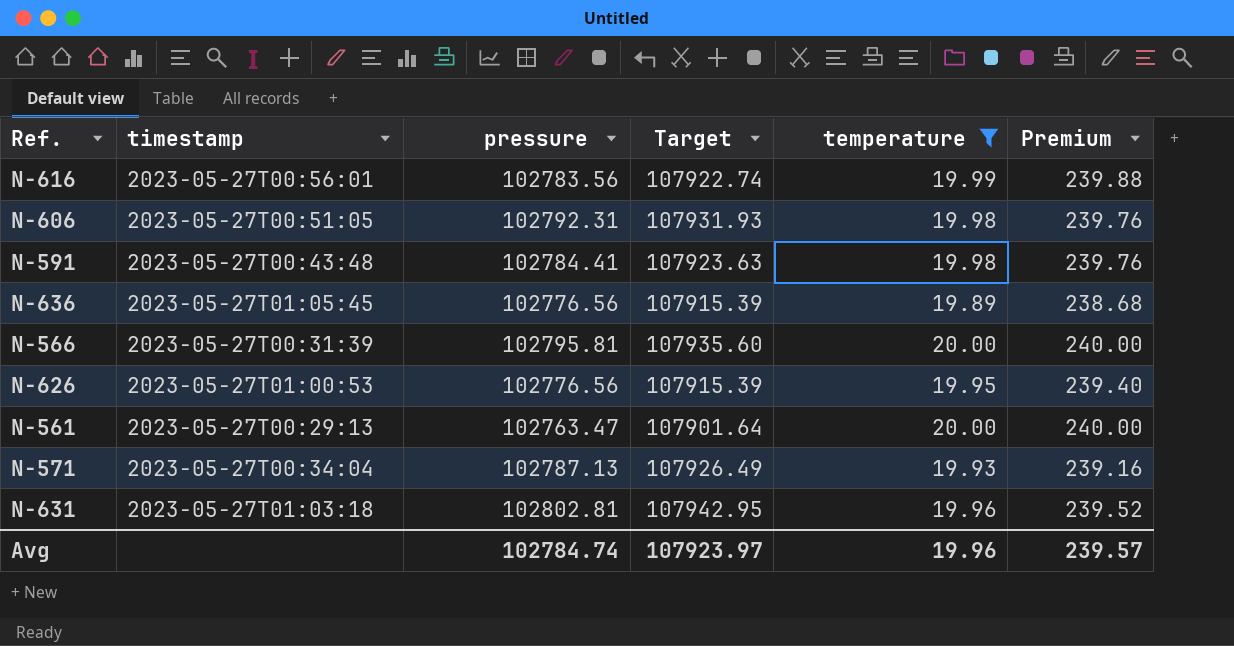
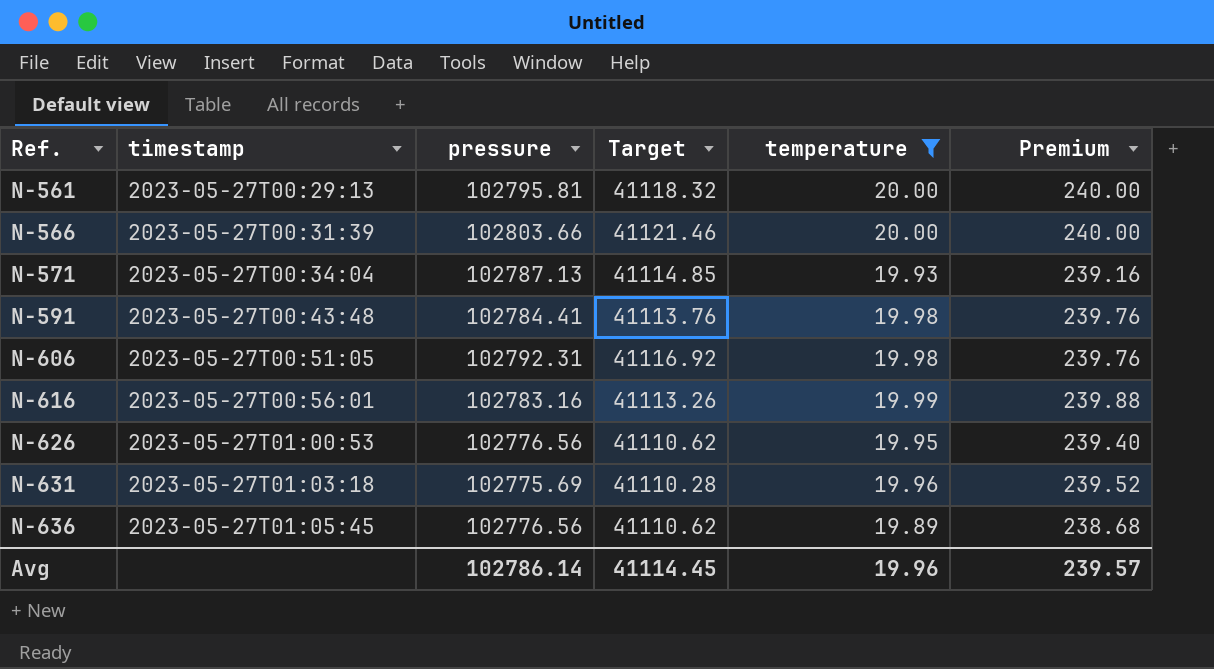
row order: none -> Ref. ascending
column Target | formula: [pressure] * 1.05 -> [pressure] * 0.4
N-561 | pressure: 102763.47 -> 102795.81
N-566 | pressure: 102795.81 -> 102803.66
N-616 | pressure: 102783.56 -> 102783.16
N-631 | pressure: 102802.81 -> 102775.69
Avg | pressure: 102784.74 -> 102786.14
Avg | Target: 107923.97 -> 41114.45

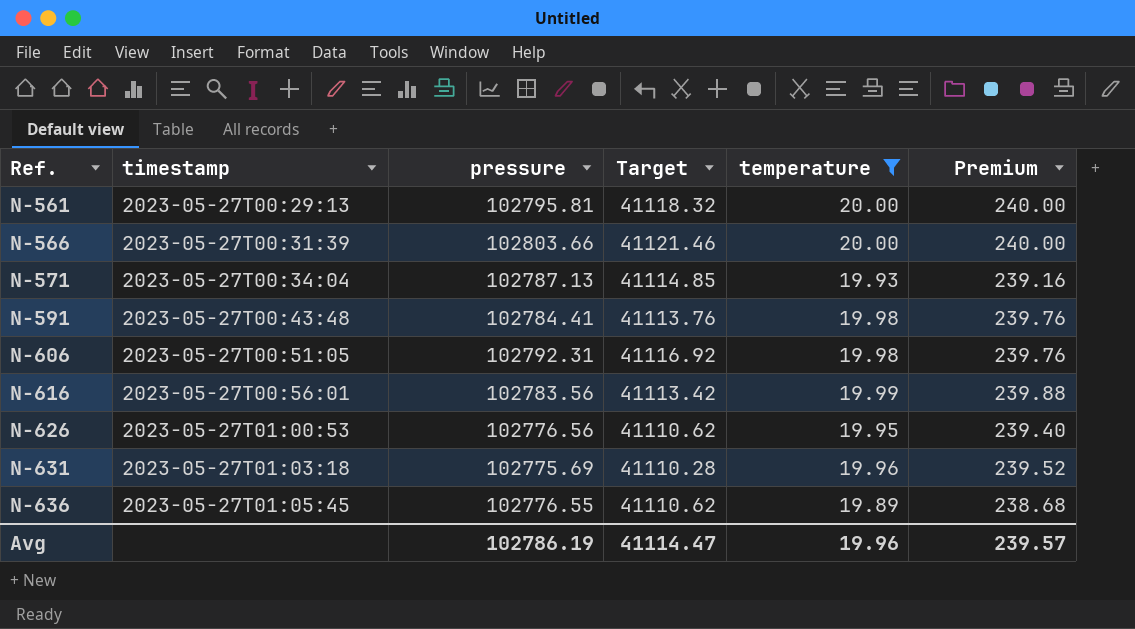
N-616 | pressure: 102783.16 -> 102783.56
N-616 | Target: 41113.26 -> 41113.42
N-636 | pressure: 102776.56 -> 102776.55
Avg | pressure: 102786.14 -> 102786.19
Avg | Target: 41114.45 -> 41114.47

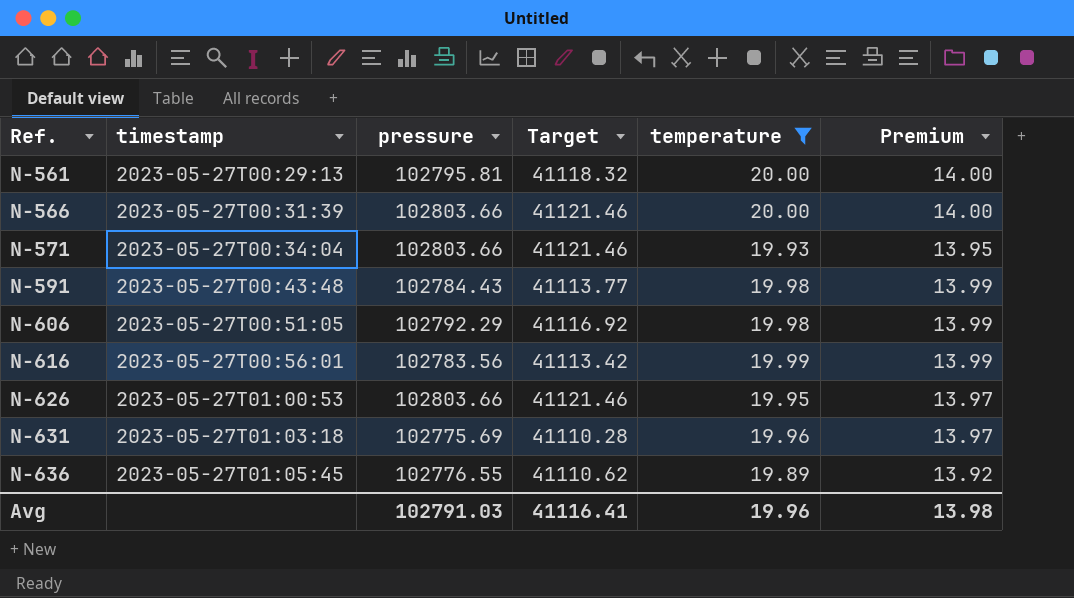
column Premium | formula: [temperature] * 12 -> [temperature] * 0.7
N-571 | pressure: 102787.13 -> 102803.66
N-571 | Target: 41114.85 -> 41121.46
N-591 | pressure: 102784.41 -> 102784.43
N-591 | Target: 41113.76 -> 41113.77
N-606 | pressure: 102792.31 -> 102792.29
N-626 | pressure: 102776.56 -> 102803.66
N-626 | Target: 41110.62 -> 41121.46
Avg | pressure: 102786.19 -> 102791.03
Avg | Target: 41114.47 -> 41116.41
Avg | Premium: 239.57 -> 13.98

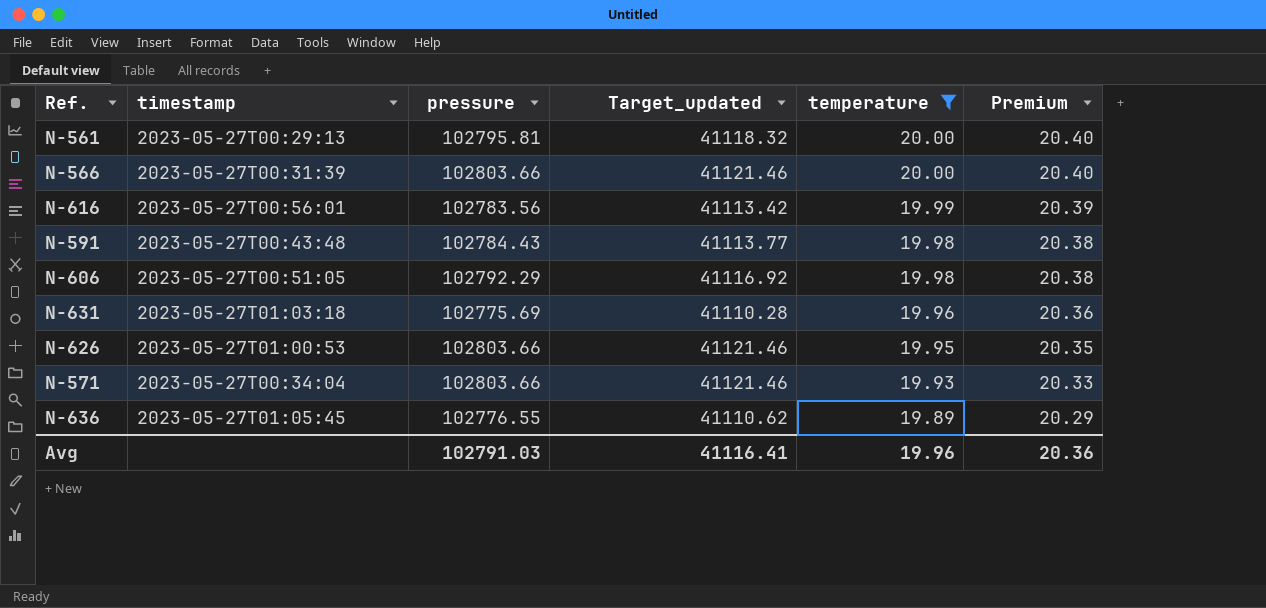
row order: Ref. ascending -> temperature descending
column name: Target -> Target_updated
column Premium | formula: [temperature] * 0.7 -> [temperature] * 1.02
Avg | Premium: 13.98 -> 20.36

